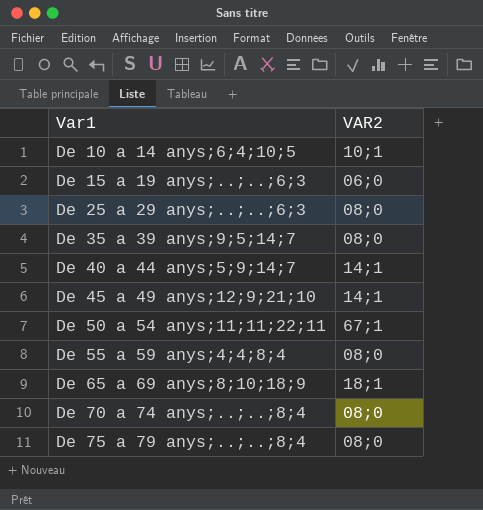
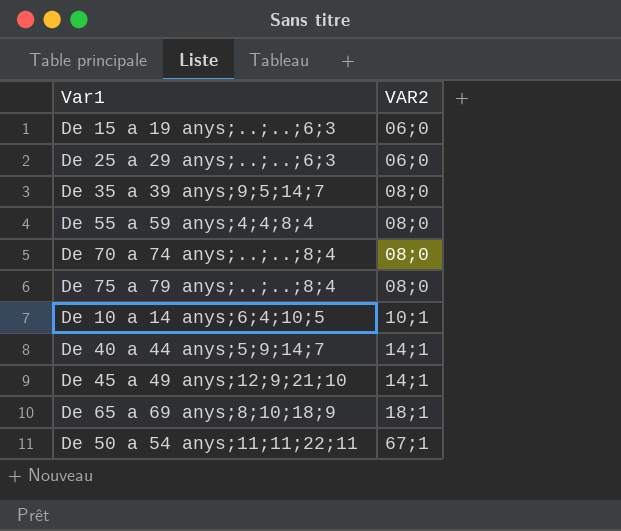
row order: Var1 ascending -> VAR2 ascending
De 25 a 29 anys;..;..;6;3 | VAR2: 08;0 -> 06;0

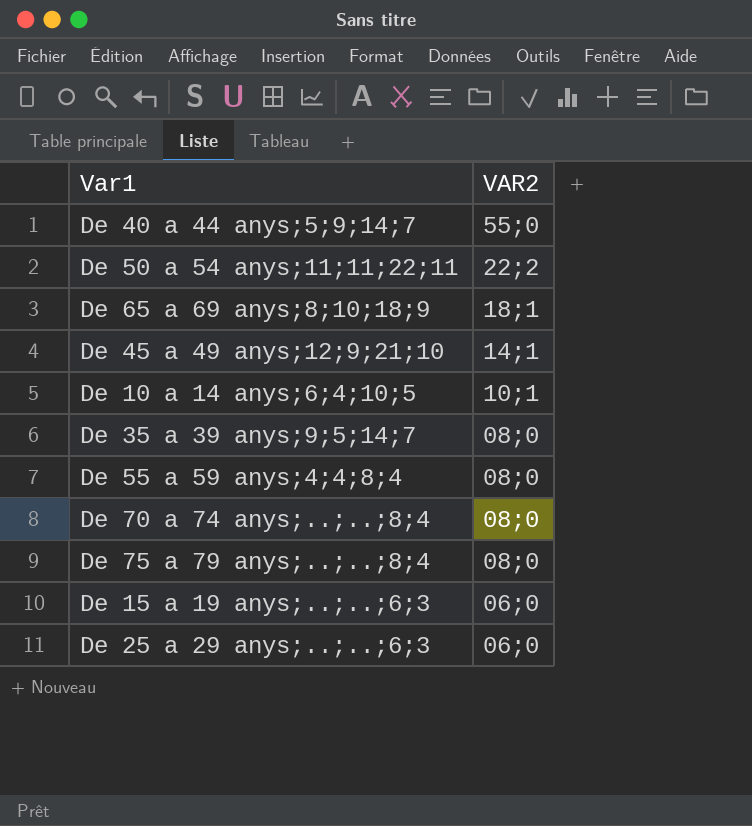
row order: VAR2 ascending -> VAR2 descending
De 40 a 44 anys;5;9;14;7 | VAR2: 14;1 -> 55;0
De 50 a 54 anys;11;11;22;11 | VAR2: 67;1 -> 22;2

